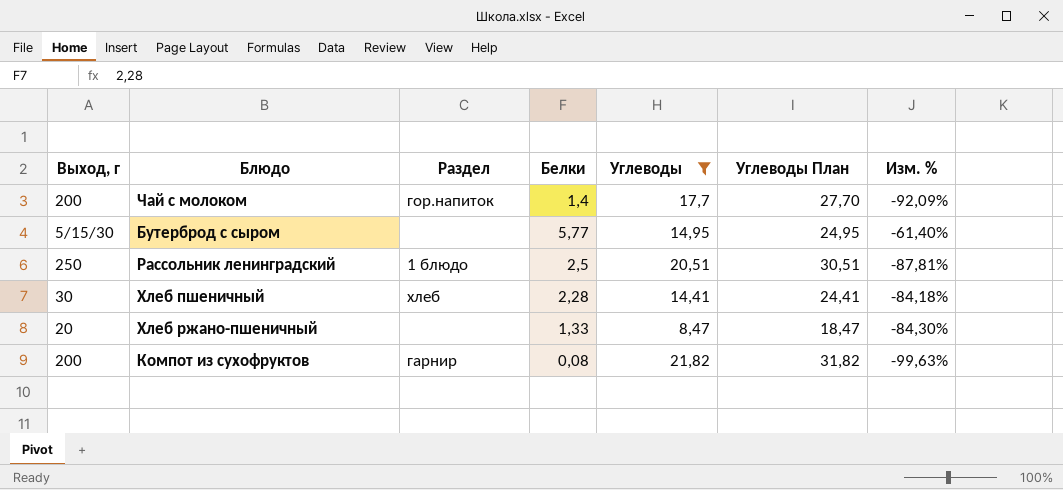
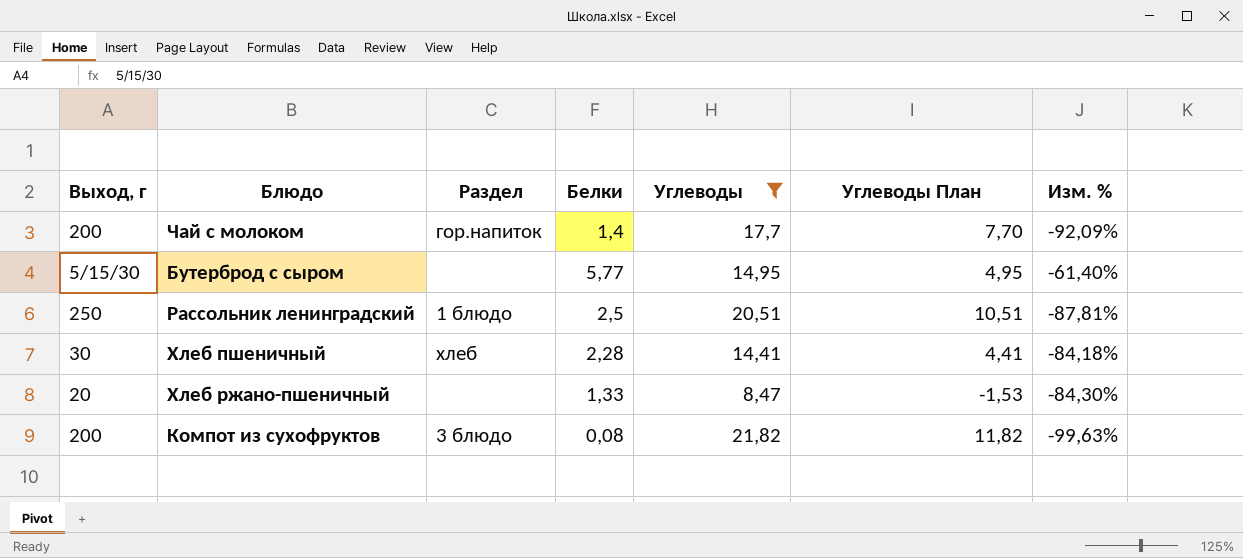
column Углеводы План | formula: [Углеводы] + 10 -> [Углеводы] - 10
Компот из сухофруктов | Раздел: гарнир -> 3 блюдо

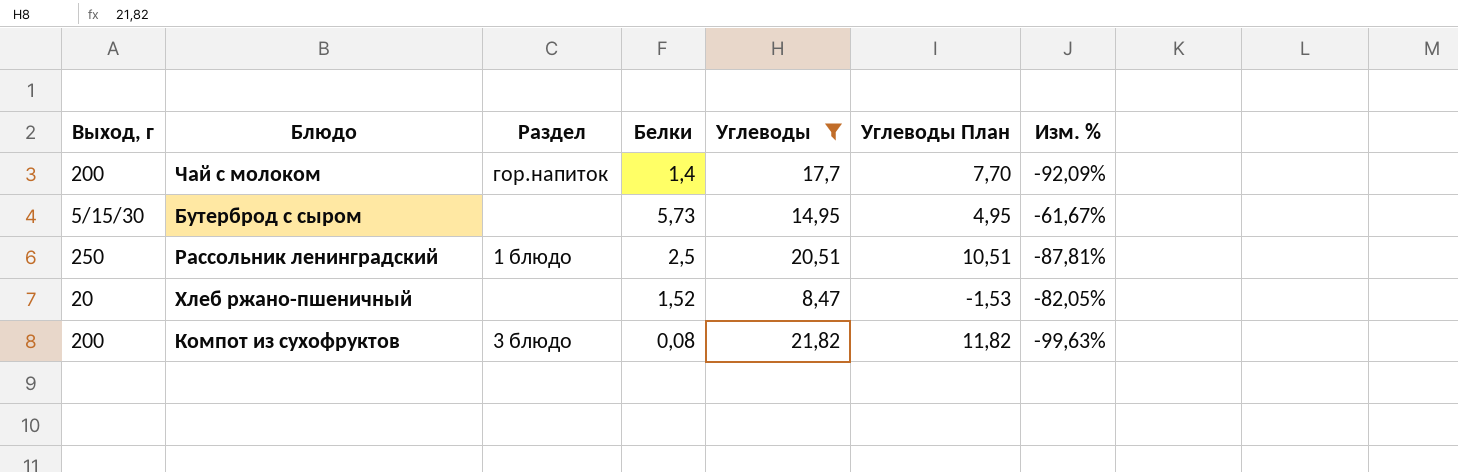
row Хлеб пшеничный: 30 | хлеб | 2,28 | 14,41 | 4,41 | -84,18% -> none
Бутерброд с сыром | Белки: 5,77 -> 5,73
Бутерброд с сыром | Изм. %: -61,40% -> -61,67%
Хлеб ржано-пшеничный | Белки: 1,33 -> 1,52
Хлеб ржано-пшеничный | Изм. %: -84,30% -> -82,05%

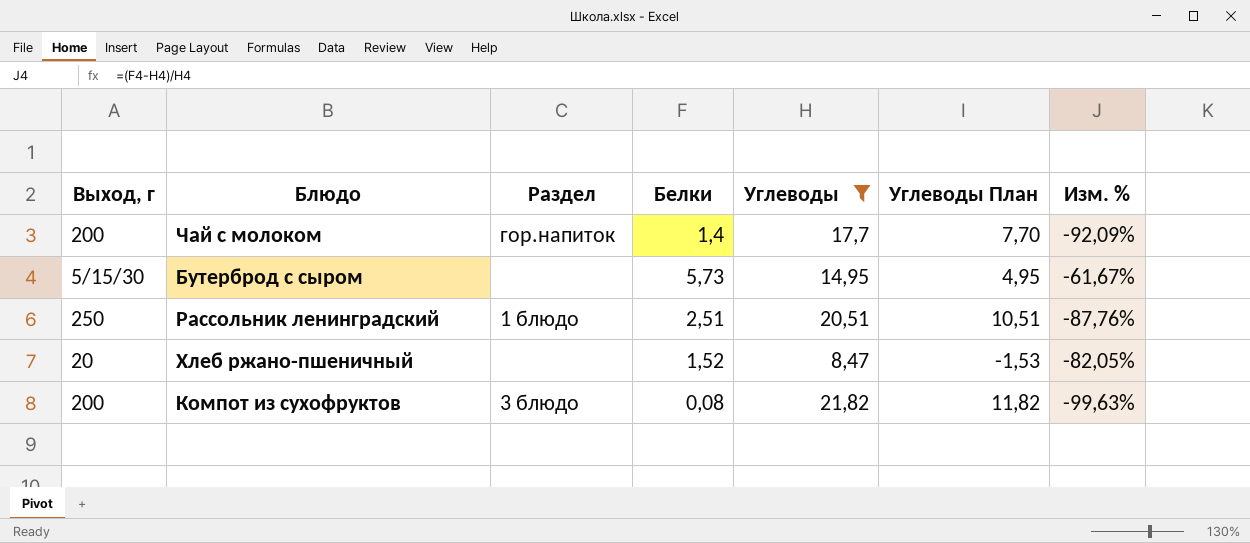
Рассольник ленинградский | Белки: 2,5 -> 2,51
Рассольник ленинградский | Изм. %: -87,81% -> -87,76%

